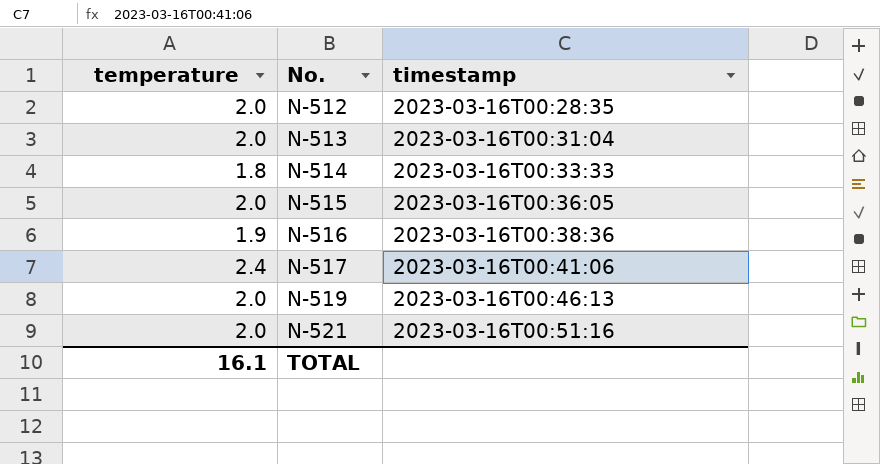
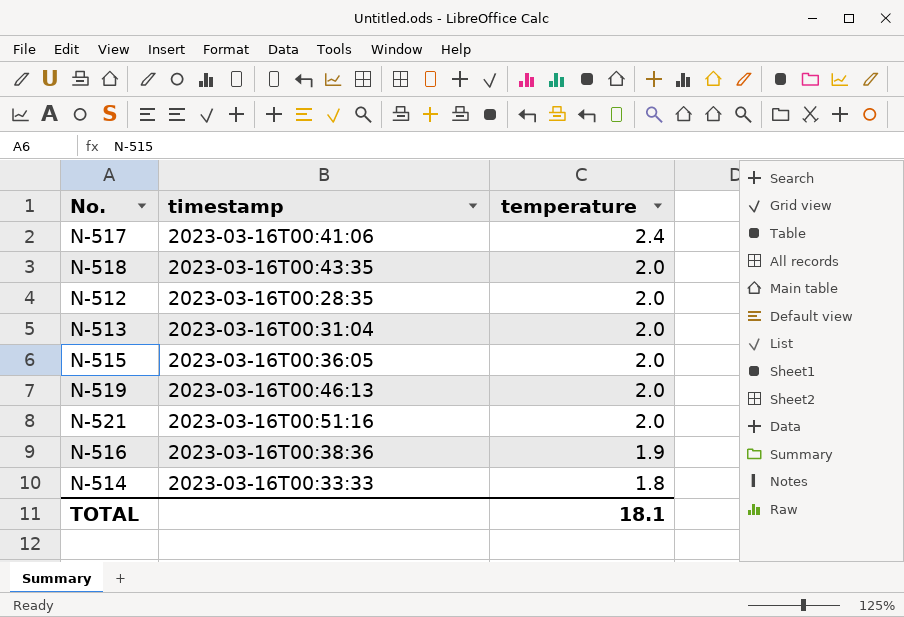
row order: No. ascending -> temperature descending
column temperature | position: 1 -> 3
row N-518: none -> 2023-03-16T00:43:35 | 2.0
TOTAL | temperature: 16.1 -> 18.1

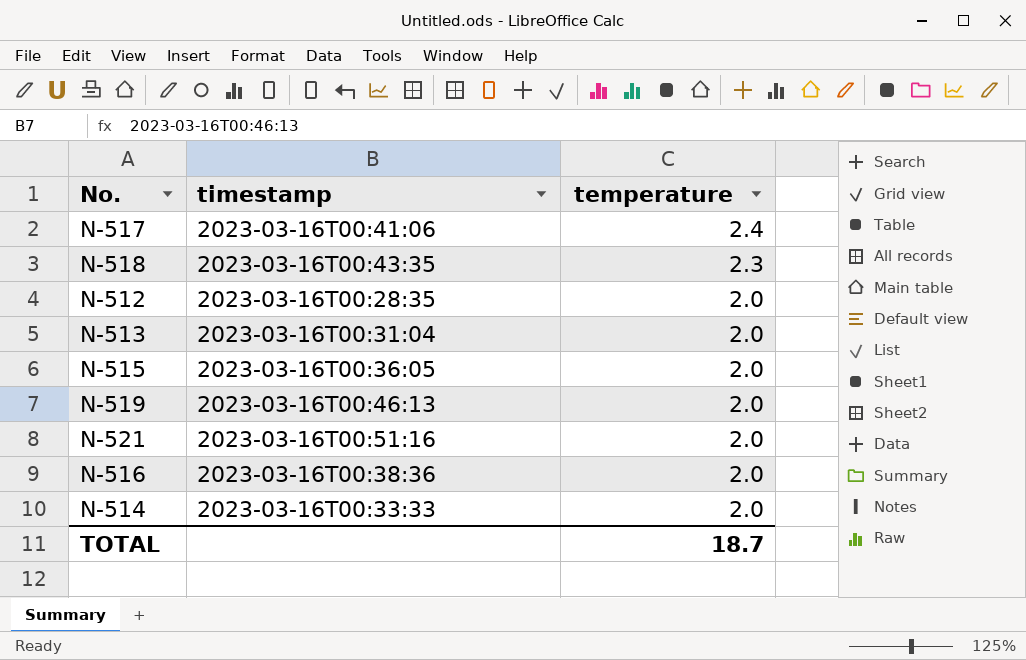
N-518 | temperature: 2.0 -> 2.3
N-516 | temperature: 1.9 -> 2.0
N-514 | temperature: 1.8 -> 2.0
TOTAL | temperature: 18.1 -> 18.7

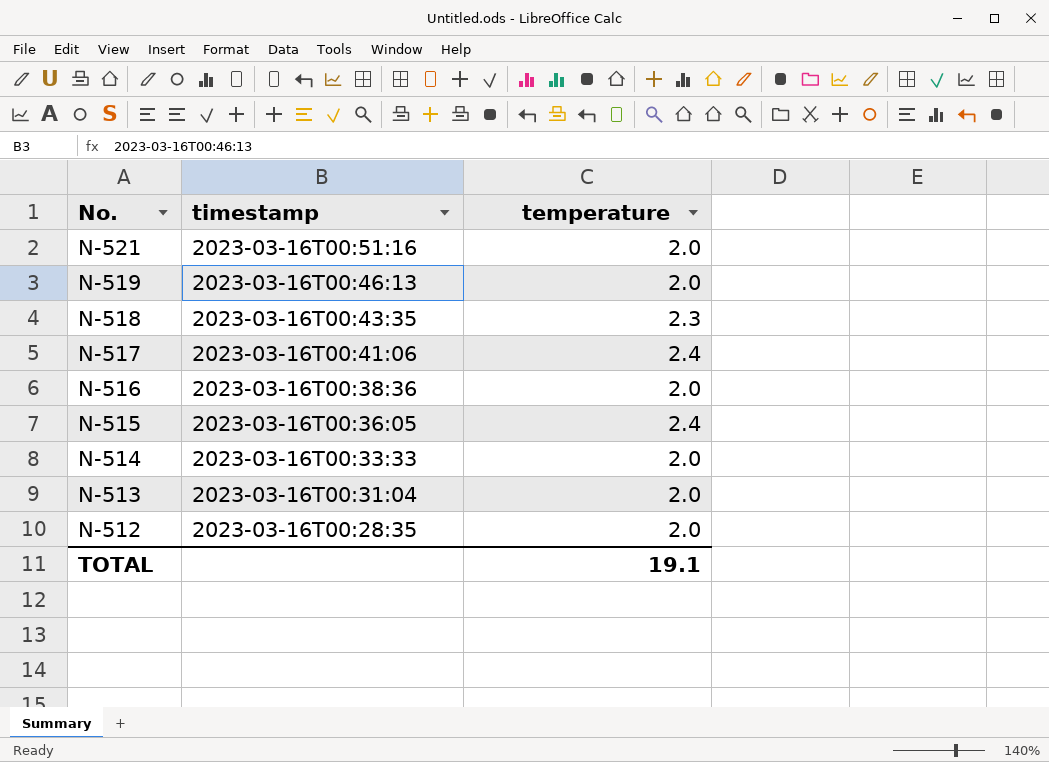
row order: temperature descending -> No. descending
N-515 | temperature: 2.0 -> 2.4
TOTAL | temperature: 18.7 -> 19.1

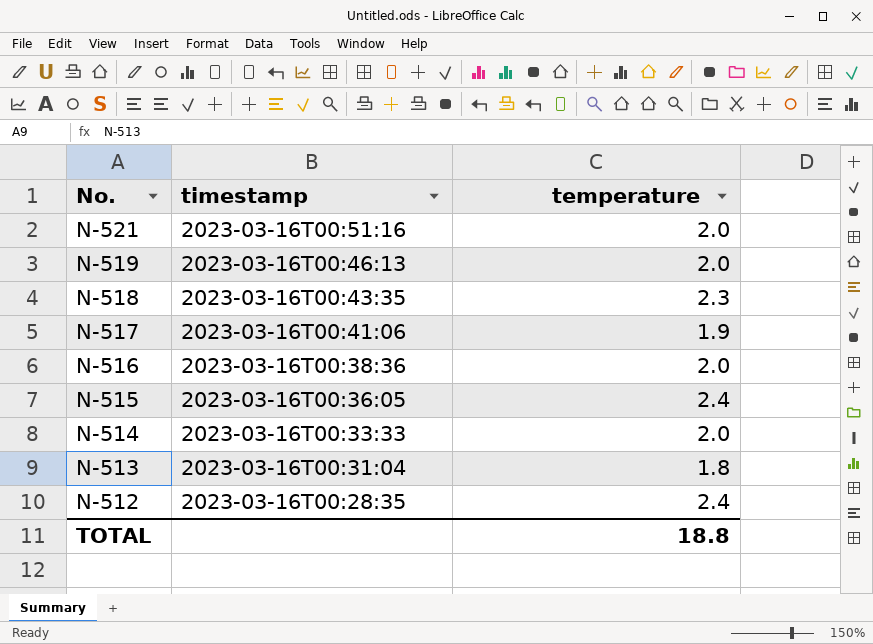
N-517 | temperature: 2.4 -> 1.9
N-513 | temperature: 2.0 -> 1.8
N-512 | temperature: 2.0 -> 2.4
TOTAL | temperature: 19.1 -> 18.8

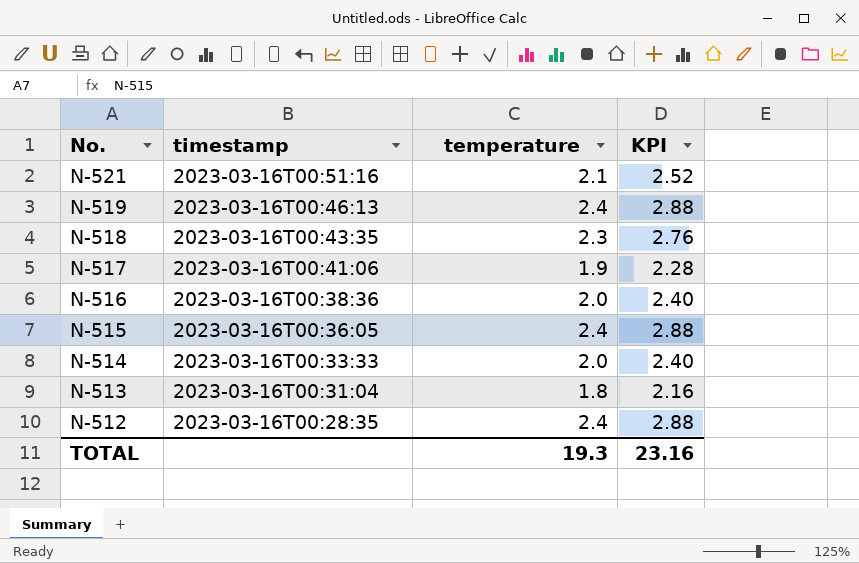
column KPI | formula: none -> [temperature] * 1.2
N-521 | temperature: 2.0 -> 2.1
N-519 | temperature: 2.0 -> 2.4
TOTAL | temperature: 18.8 -> 19.3

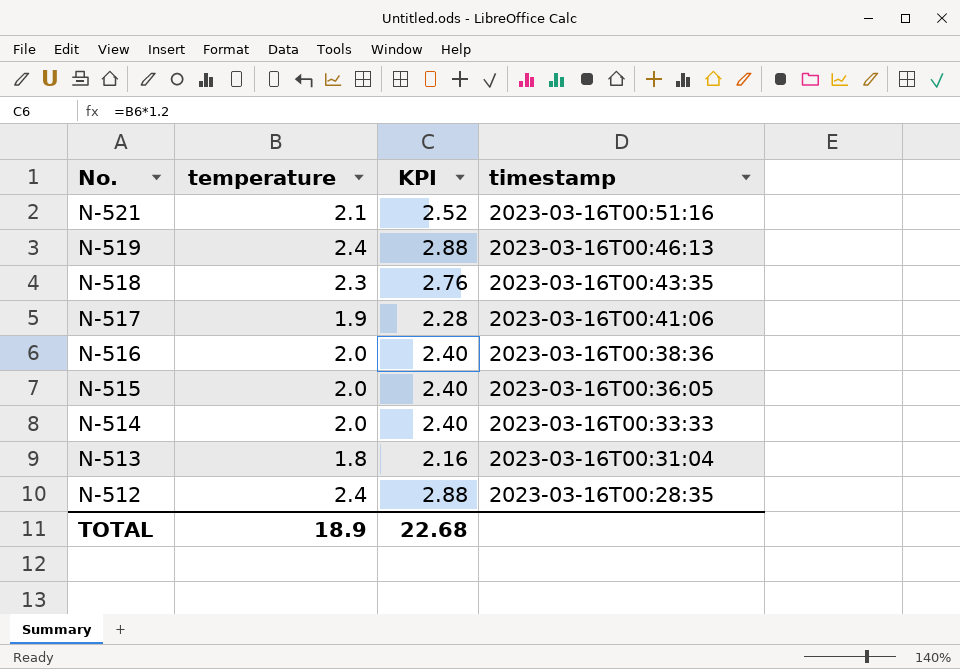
column timestamp | position: 2 -> 4
N-515 | temperature: 2.4 -> 2.0
N-515 | KPI: 2.88 -> 2.40
TOTAL | temperature: 19.3 -> 18.9
TOTAL | KPI: 23.16 -> 22.68

